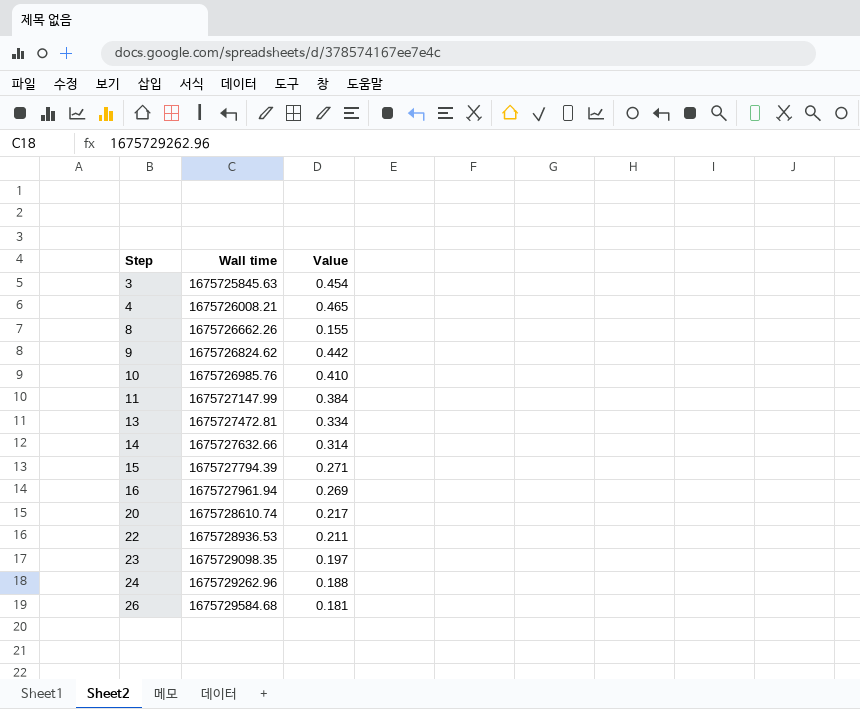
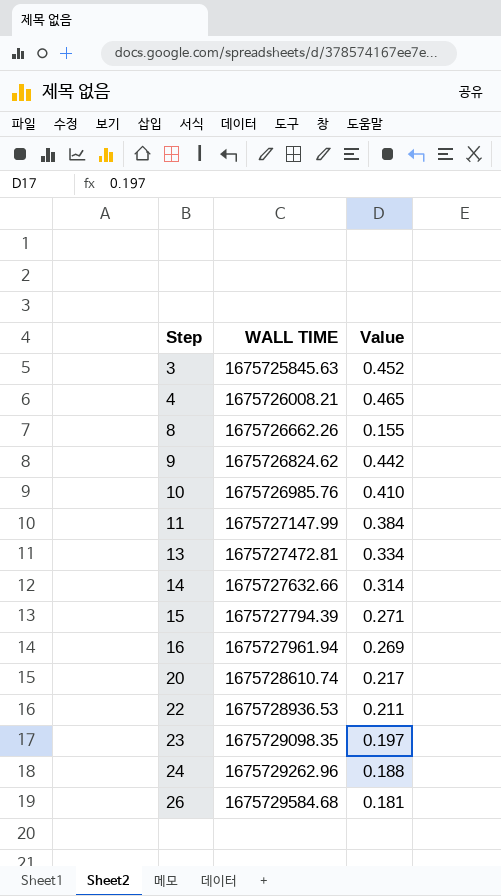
column name: Wall time -> WALL TIME
3 | Value: 0.454 -> 0.452

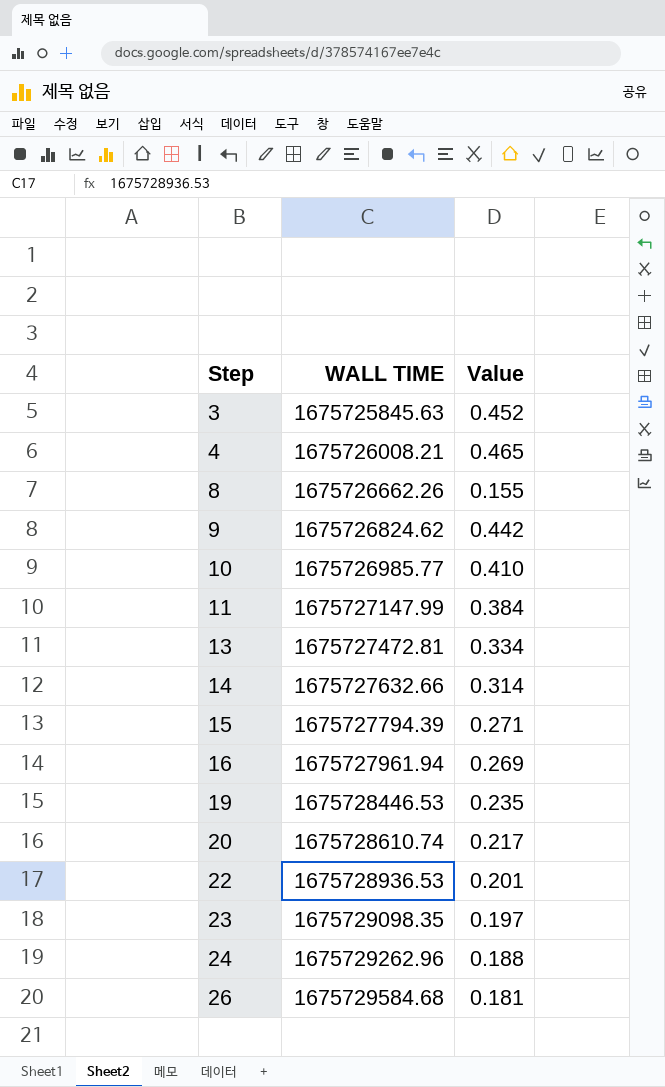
10 | WALL TIME: 1675726985.76 -> 1675726985.77
row 19: none -> 1675728446.53 | 0.235
22 | Value: 0.211 -> 0.201

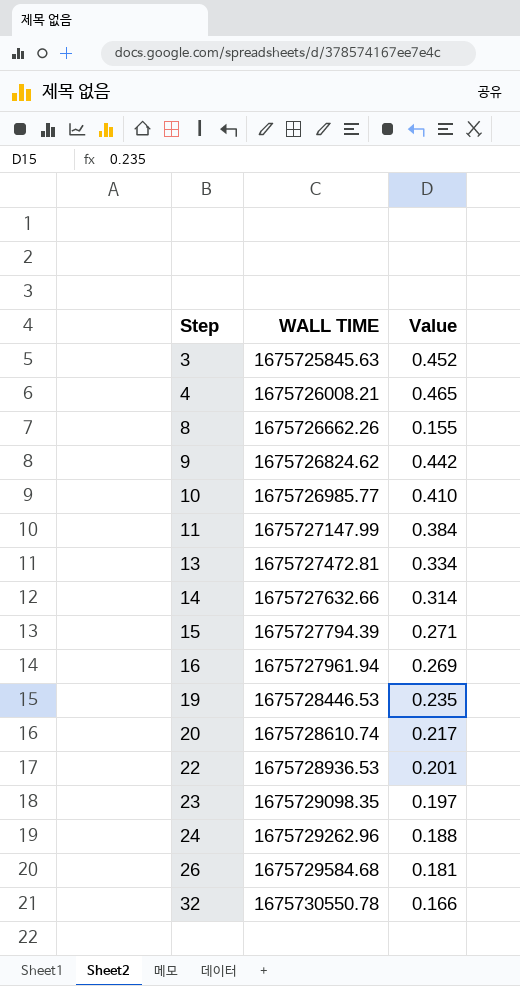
row 32: none -> 1675730550.78 | 0.166

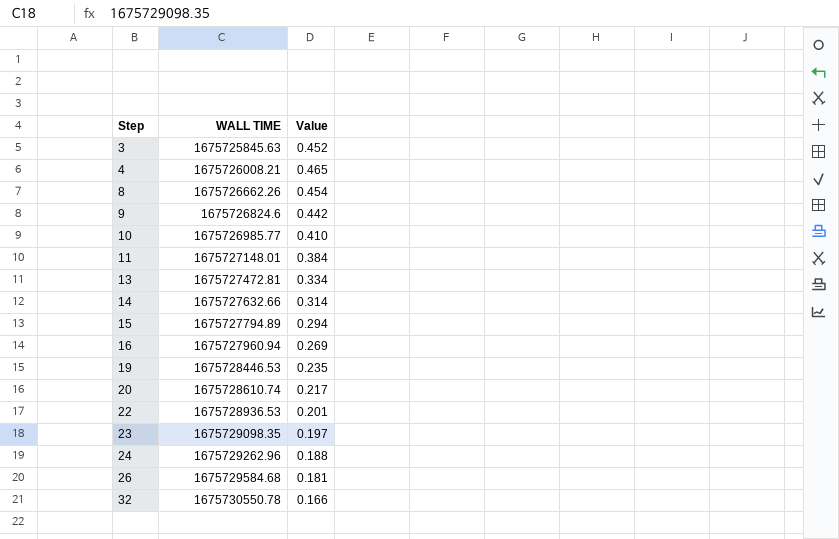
8 | Value: 0.155 -> 0.454
9 | WALL TIME: 1675726824.62 -> 1675726824.6
11 | WALL TIME: 1675727147.99 -> 1675727148.01
15 | WALL TIME: 1675727794.39 -> 1675727794.89
15 | Value: 0.271 -> 0.294
16 | WALL TIME: 1675727961.94 -> 1675727960.94

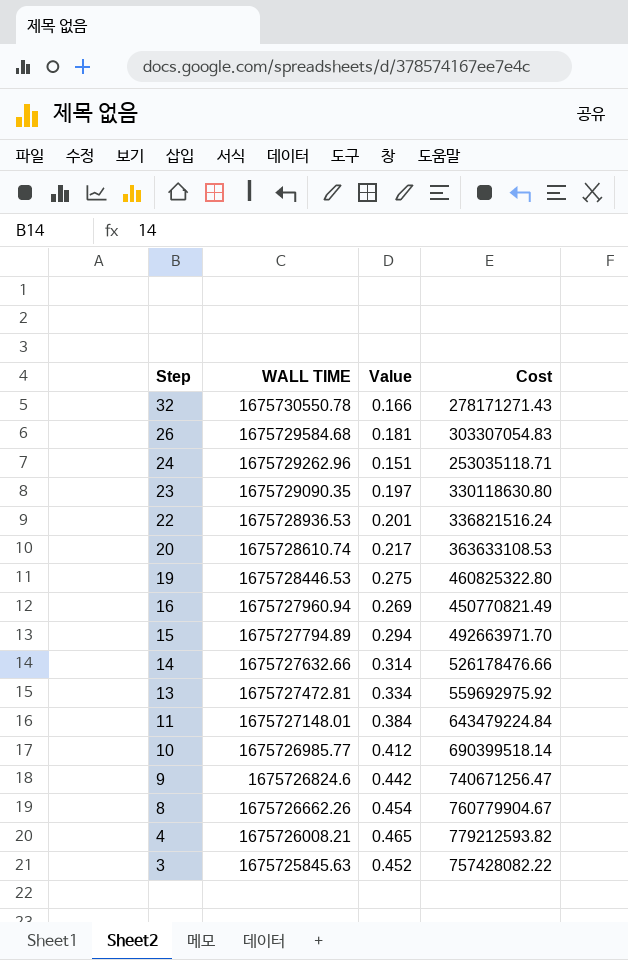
row order: Step ascending -> Step descending
column Cost | formula: none -> [WALL TIME] * [Value]
24 | Value: 0.188 -> 0.151
23 | WALL TIME: 1675729098.35 -> 1675729090.35
19 | Value: 0.235 -> 0.275
10 | Value: 0.410 -> 0.412

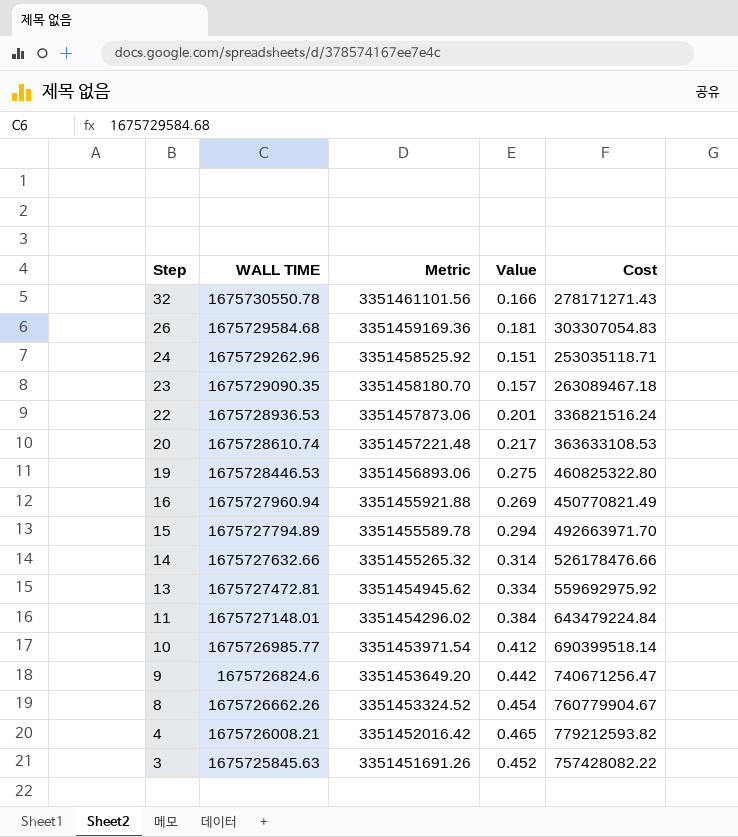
column Metric | formula: none -> [WALL TIME] * 2
23 | Value: 0.197 -> 0.157
23 | Cost: 330118630.80 -> 263089467.18

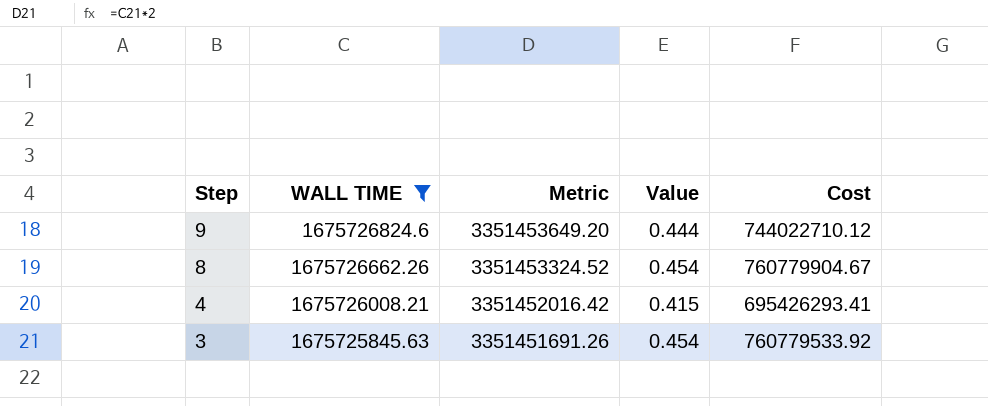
filter: none -> WALL TIME <= 1675726824.6
9 | Value: 0.442 -> 0.444
9 | Cost: 740671256.47 -> 744022710.12
4 | Value: 0.465 -> 0.415
4 | Cost: 779212593.82 -> 695426293.41
3 | Value: 0.452 -> 0.454
3 | Cost: 757428082.22 -> 760779533.92

